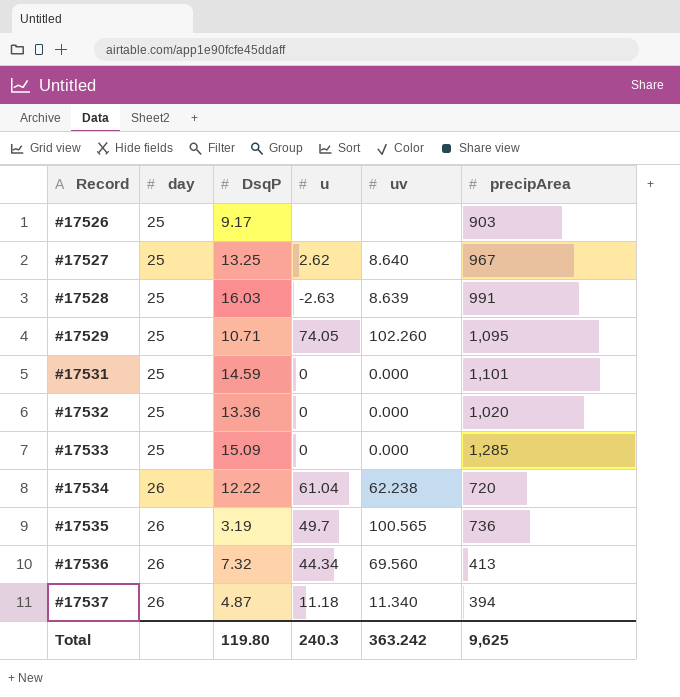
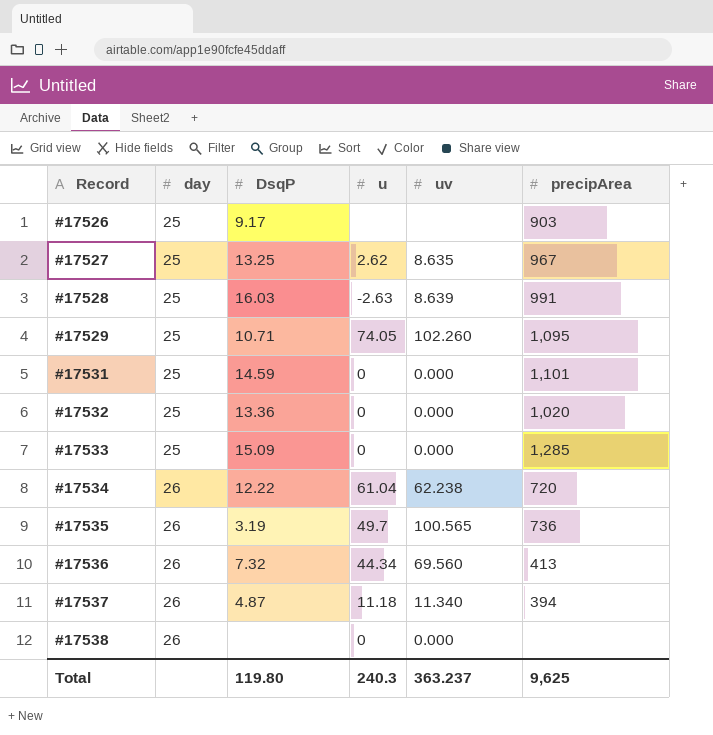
#17527 | uv: 8.640 -> 8.635
row #17538: none -> 26 | none | 0 | 0.000 | none
Total | uv: 363.242 -> 363.237

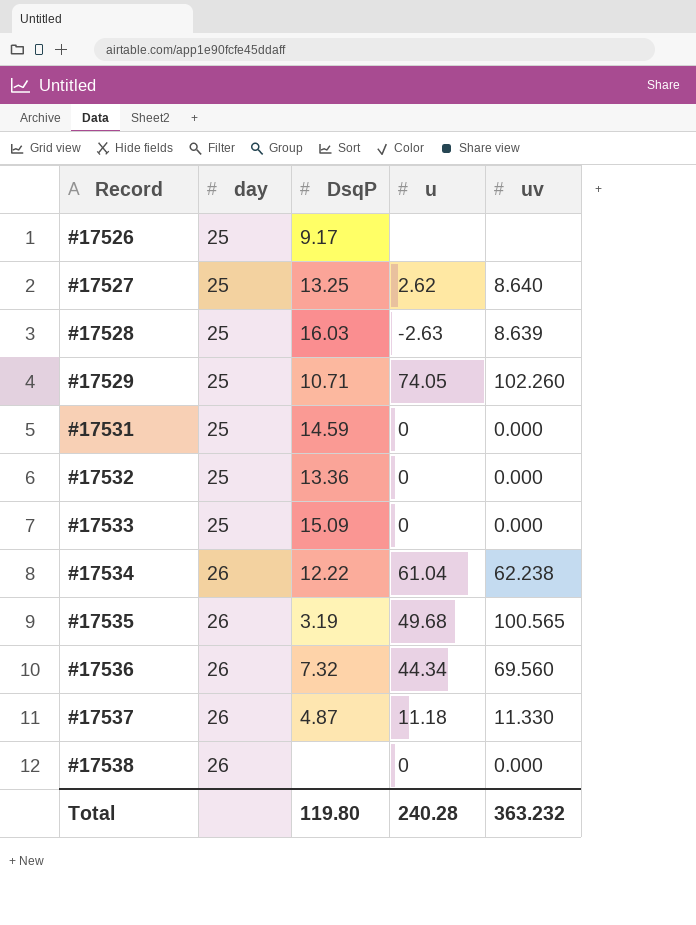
column precipArea | position: 6 -> none
#17527 | uv: 8.635 -> 8.640
#17535 | u: 49.7 -> 49.68
#17537 | uv: 11.340 -> 11.330
Total | u: 240.3 -> 240.28
Total | uv: 363.237 -> 363.232

